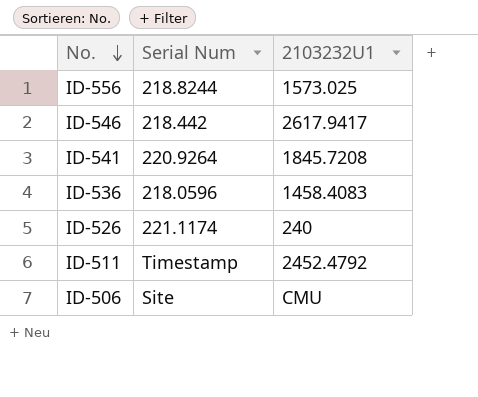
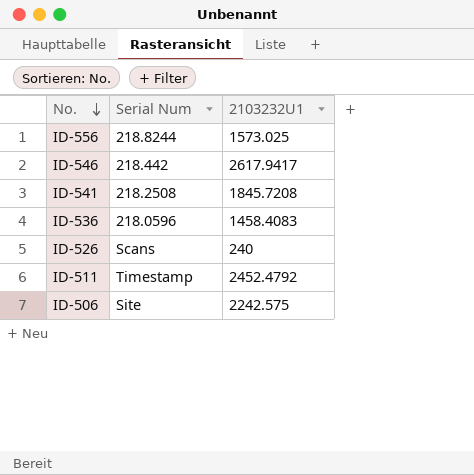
ID-541 | Serial Num: 220.9264 -> 218.2508
ID-526 | Serial Num: 221.1174 -> Scans
ID-506 | 2103232U1: CMU -> 2242.575

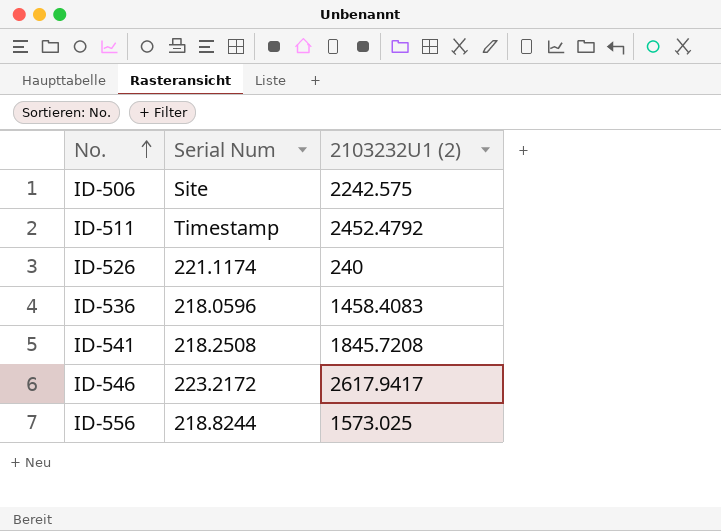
row order: No. descending -> No. ascending
column name: 2103232U1 -> 2103232U1 (2)
ID-526 | Serial Num: Scans -> 221.1174
ID-546 | Serial Num: 218.442 -> 223.2172

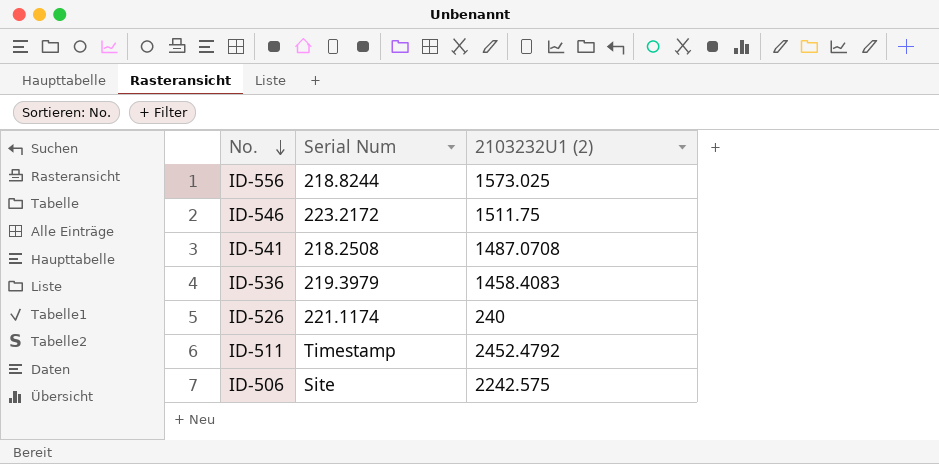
row order: No. ascending -> No. descending
ID-546 | 2103232U1 (2): 2617.9417 -> 1511.75
ID-541 | 2103232U1 (2): 1845.7208 -> 1487.0708
ID-536 | Serial Num: 218.0596 -> 219.3979

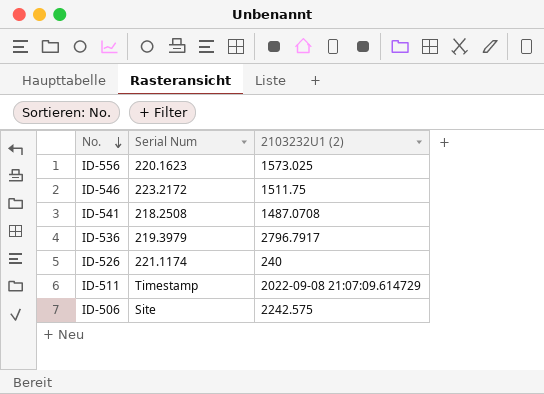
ID-556 | Serial Num: 218.8244 -> 220.1623
ID-536 | 2103232U1 (2): 1458.4083 -> 2796.7917
ID-511 | 2103232U1 (2): 2452.4792 -> 2022-09-08 21:07:09.614729

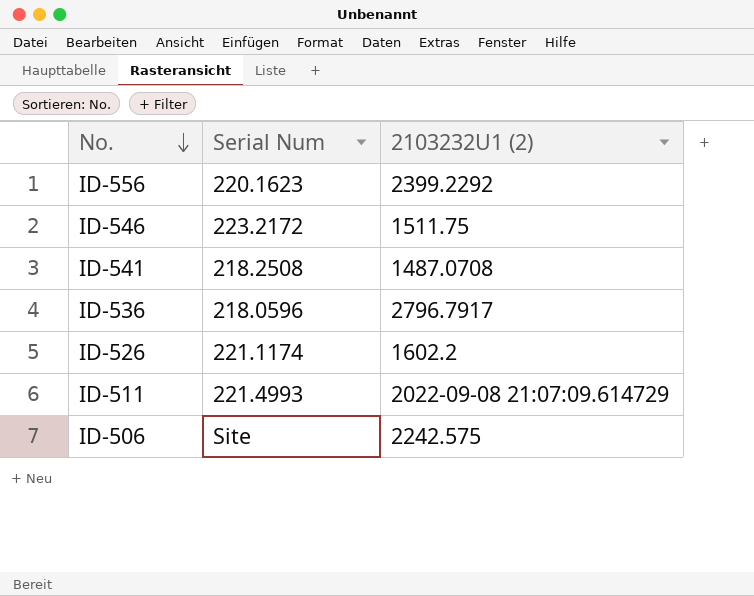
ID-556 | 2103232U1 (2): 1573.025 -> 2399.2292
ID-536 | Serial Num: 219.3979 -> 218.0596
ID-526 | 2103232U1 (2): 240 -> 1602.2
ID-511 | Serial Num: Timestamp -> 221.4993

